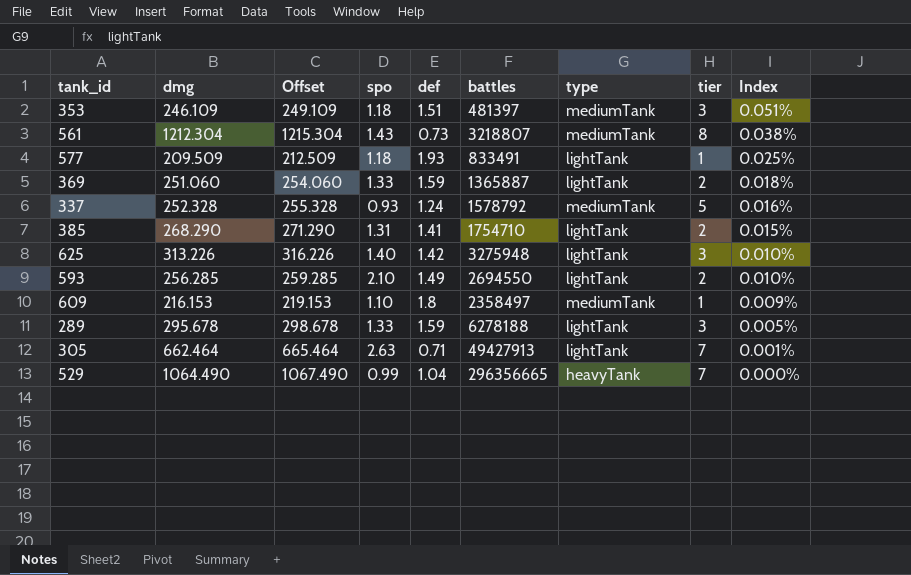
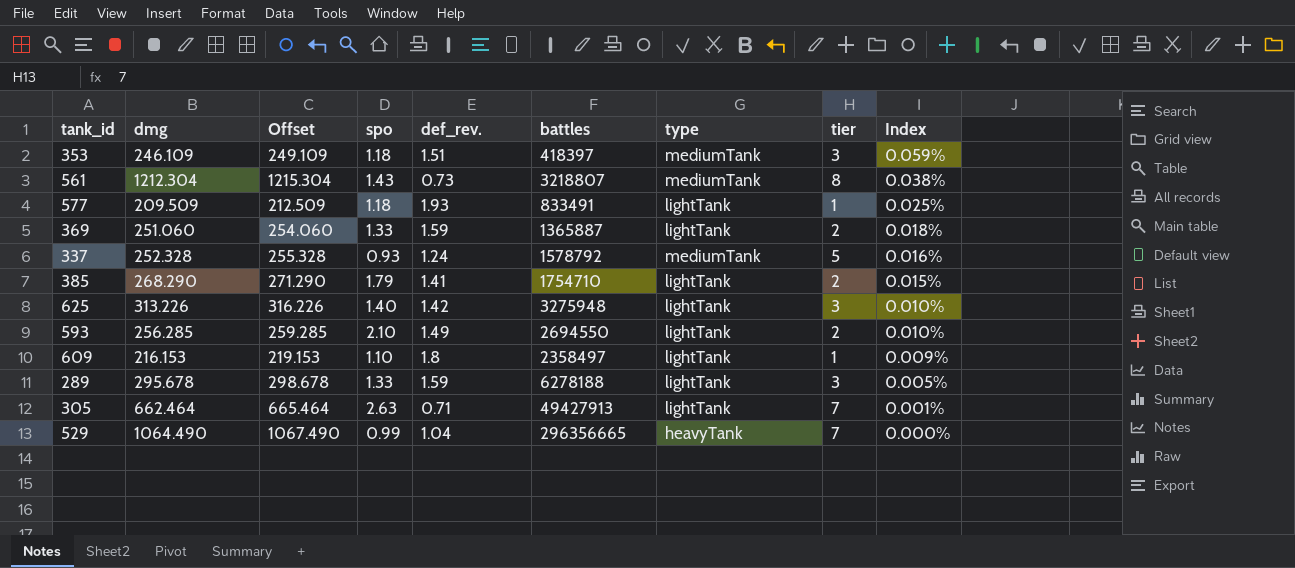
column name: def -> def_rev.
353 | battles: 481397 -> 418397
353 | Index: 0.051% -> 0.059%
385 | spo: 1.31 -> 1.79
609 | type: mediumTank -> lightTank

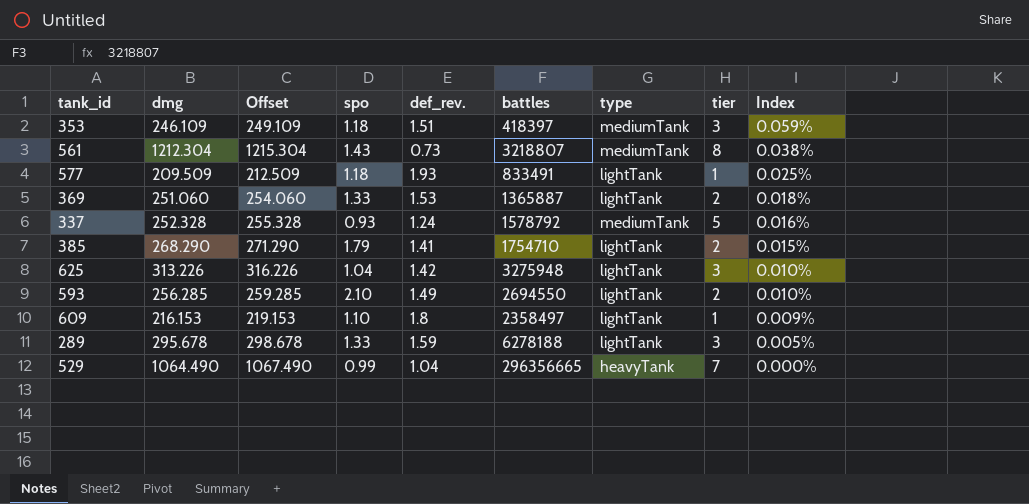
row 305: 662.464 | 665.464 | 2.63 | 0.71 | 49427913 | lightTank | 7 | 0.001% -> none
369 | def_rev.: 1.59 -> 1.53
625 | spo: 1.40 -> 1.04

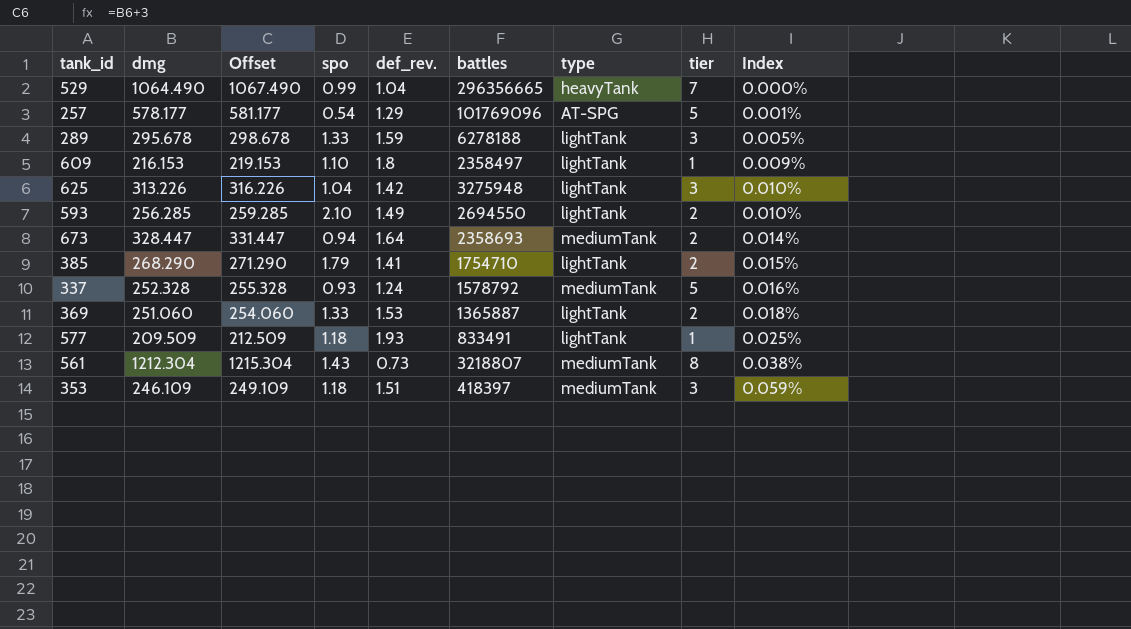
row order: Index descending -> Index ascending
row 257: none -> 578.177 | 581.177 | 0.54 | 1.29 | 101769096 | AT-SPG | 5 | 0.001%
row 673: none -> 328.447 | 331.447 | 0.94 | 1.64 | 2358693 | mediumTank | 2 | 0.014%

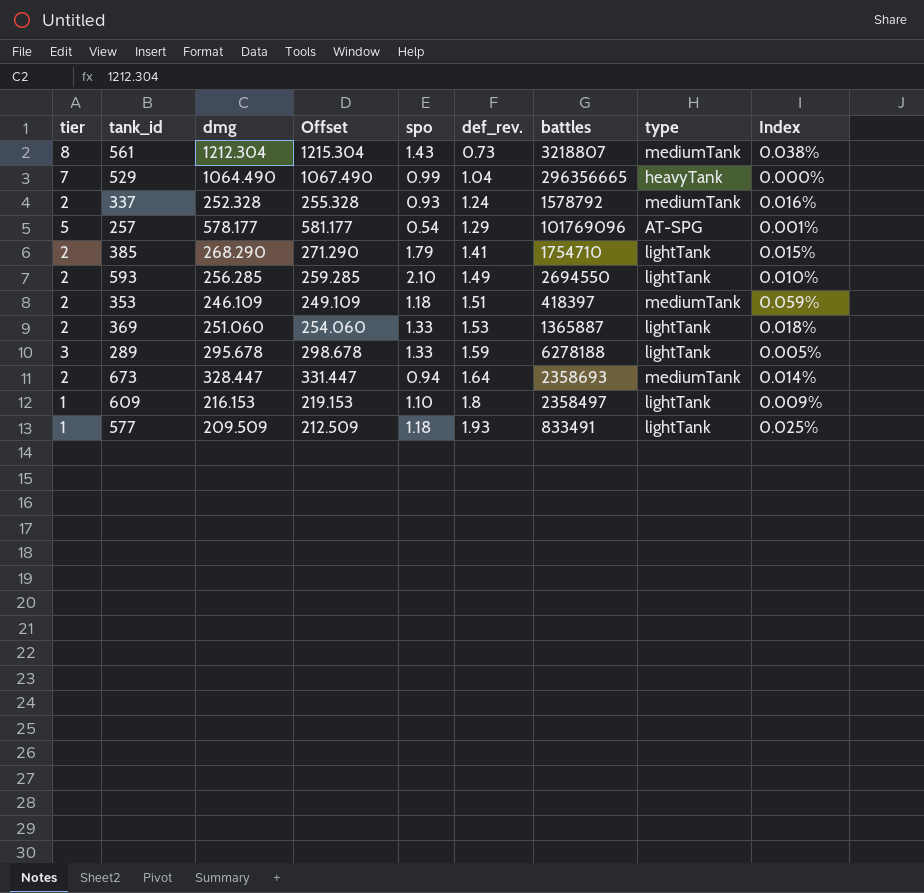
row order: Index ascending -> def_rev. ascending
column tier | position: 8 -> 1
row 625: 313.226 | 316.226 | 1.04 | 1.42 | 3275948 | lightTank | 3 | 0.010% -> none
337 | tier: 5 -> 2
353 | tier: 3 -> 2

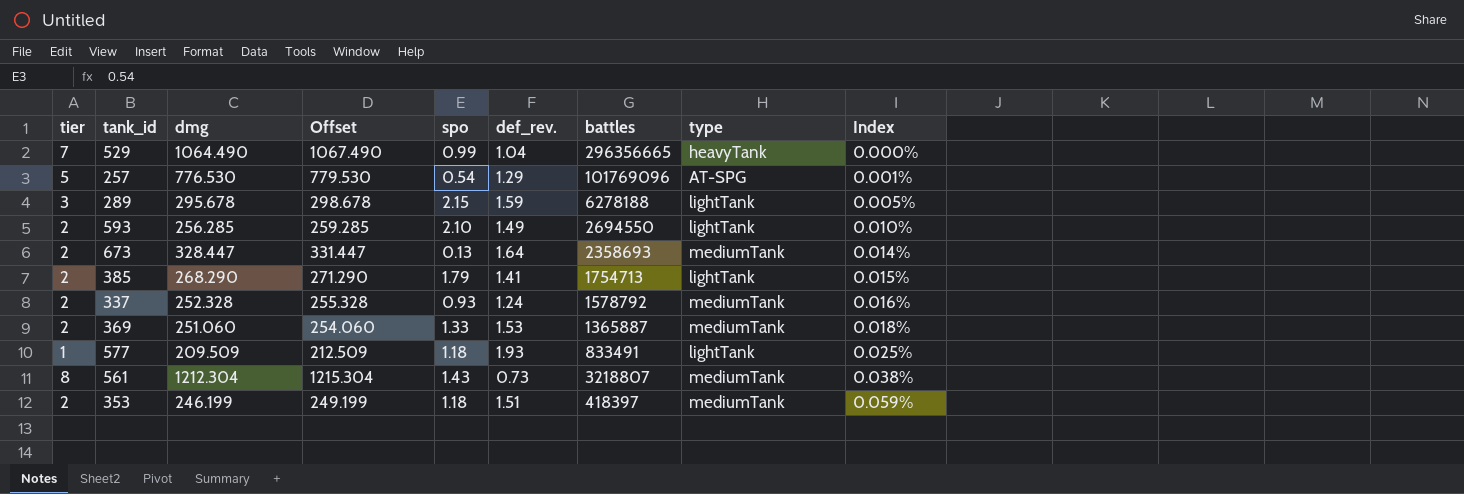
row order: def_rev. ascending -> Index ascending
row 609: 1 | 216.153 | 219.153 | 1.10 | 1.8 | 2358497 | lightTank | 0.009% -> none
257 | dmg: 578.177 -> 776.530
257 | Offset: 581.177 -> 779.530
289 | spo: 1.33 -> 2.15
673 | spo: 0.94 -> 0.13
385 | battles: 1754710 -> 1754713
369 | type: lightTank -> mediumTank
353 | dmg: 246.109 -> 246.199
353 | Offset: 249.109 -> 249.199

